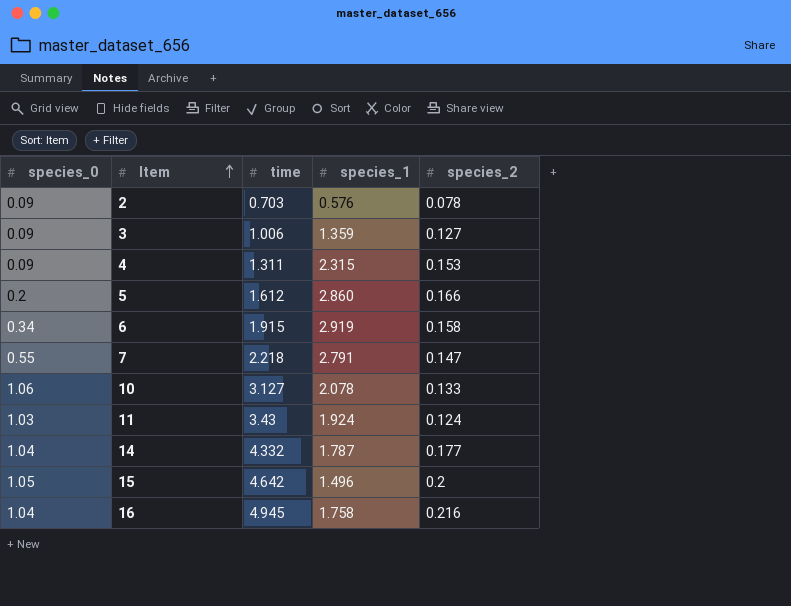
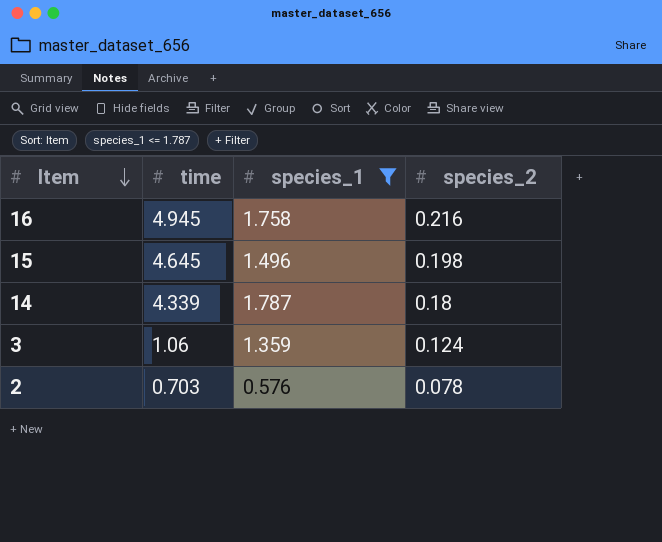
filter: none -> species_1 <= 1.787
row order: Item ascending -> Item descending
column species_0 | position: 1 -> none
15 | time: 4.642 -> 4.645
15 | species_2: 0.2 -> 0.198
14 | time: 4.332 -> 4.339
14 | species_2: 0.177 -> 0.18
3 | time: 1.006 -> 1.06
3 | species_2: 0.127 -> 0.124

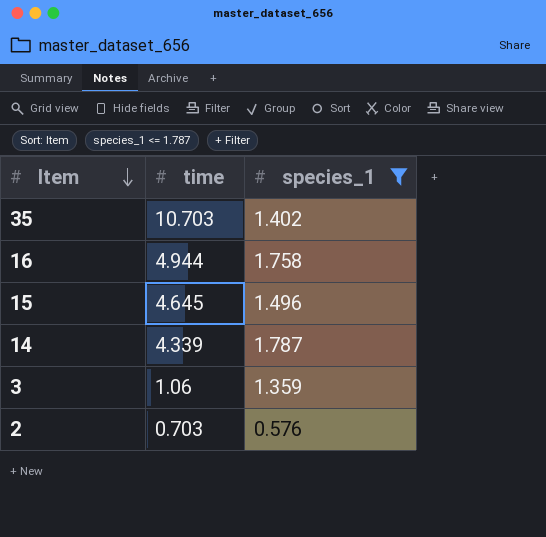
column species_2 | position: 4 -> none
row 35: none -> 10.703 | 1.402
16 | time: 4.945 -> 4.944

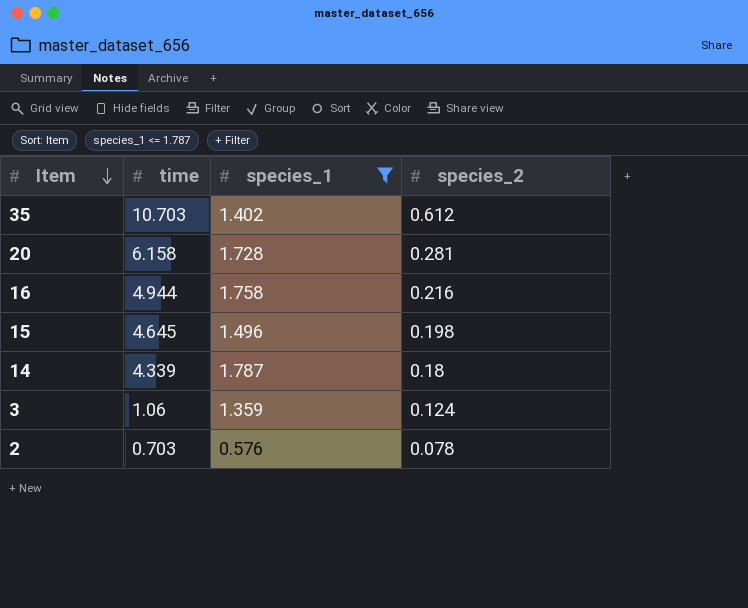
column species_2 | position: none -> 4
row 20: none -> 6.158 | 1.728 | 0.281

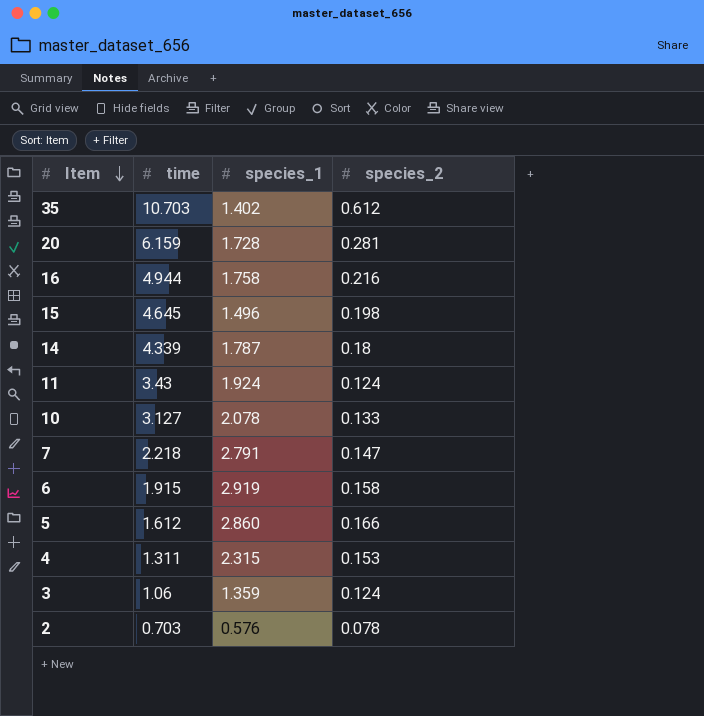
filter: species_1 <= 1.787 -> none
20 | time: 6.158 -> 6.159

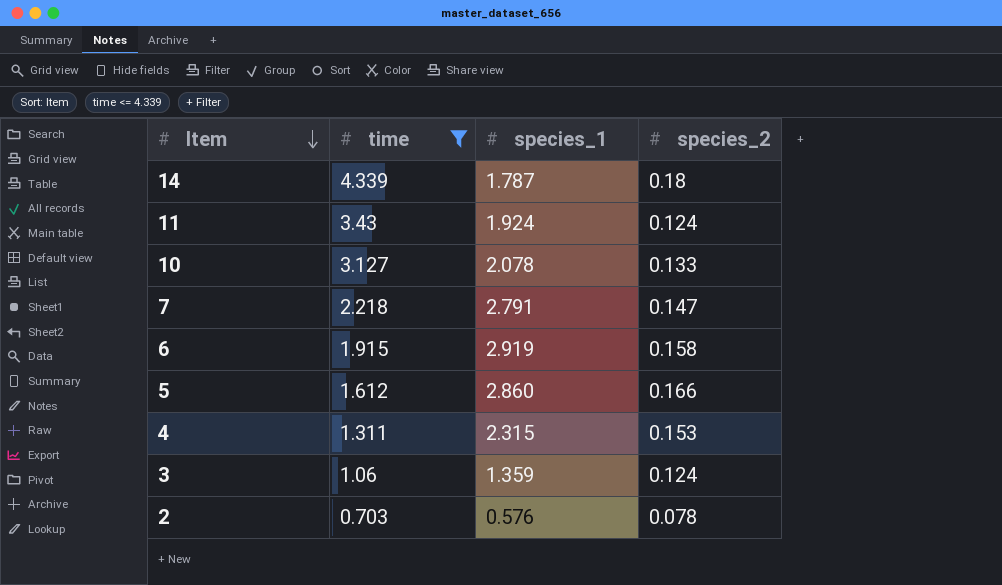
filter: none -> time <= 4.339

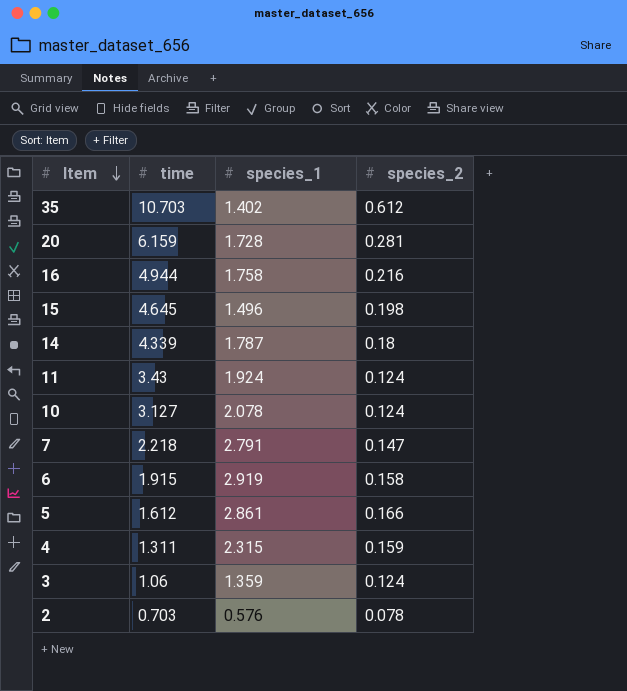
filter: time <= 4.339 -> none
10 | species_2: 0.133 -> 0.124
5 | species_1: 2.860 -> 2.861
4 | species_2: 0.153 -> 0.159

